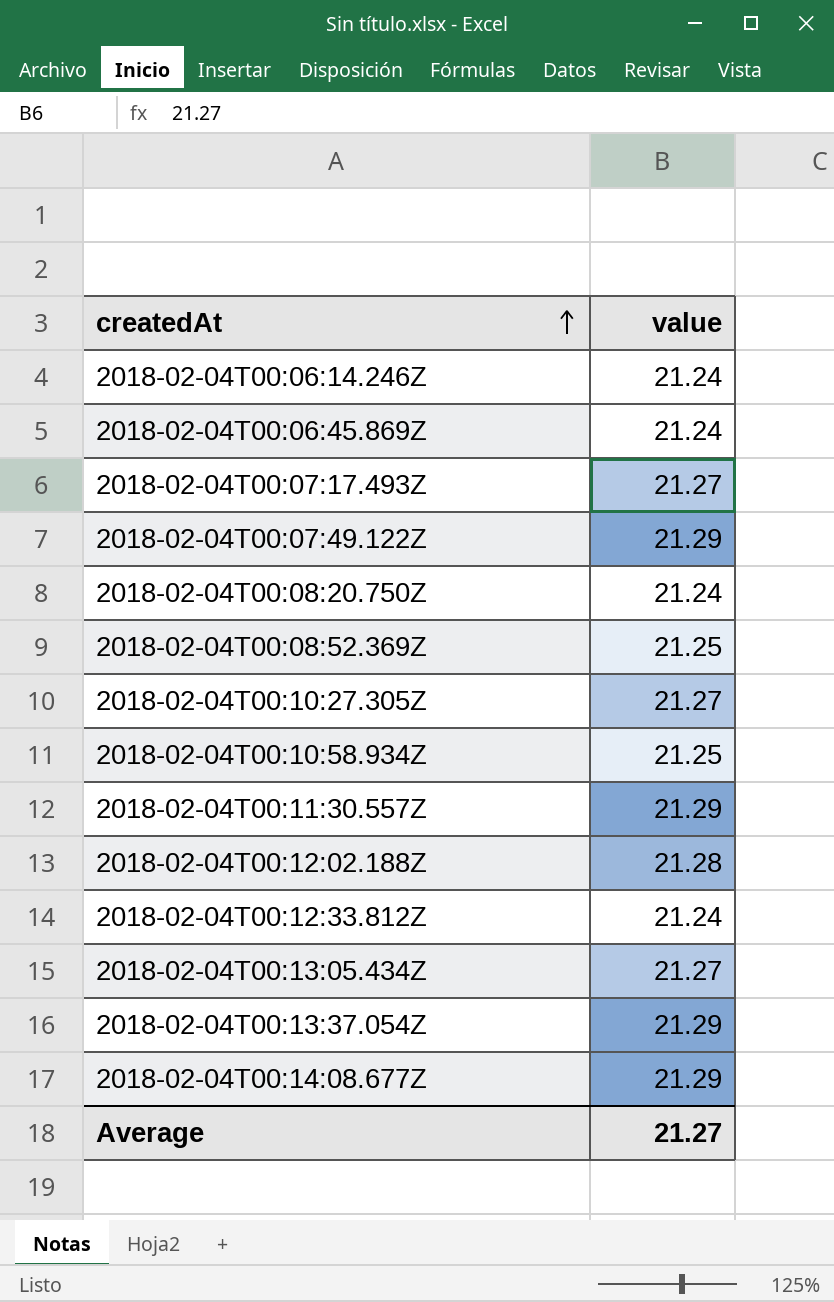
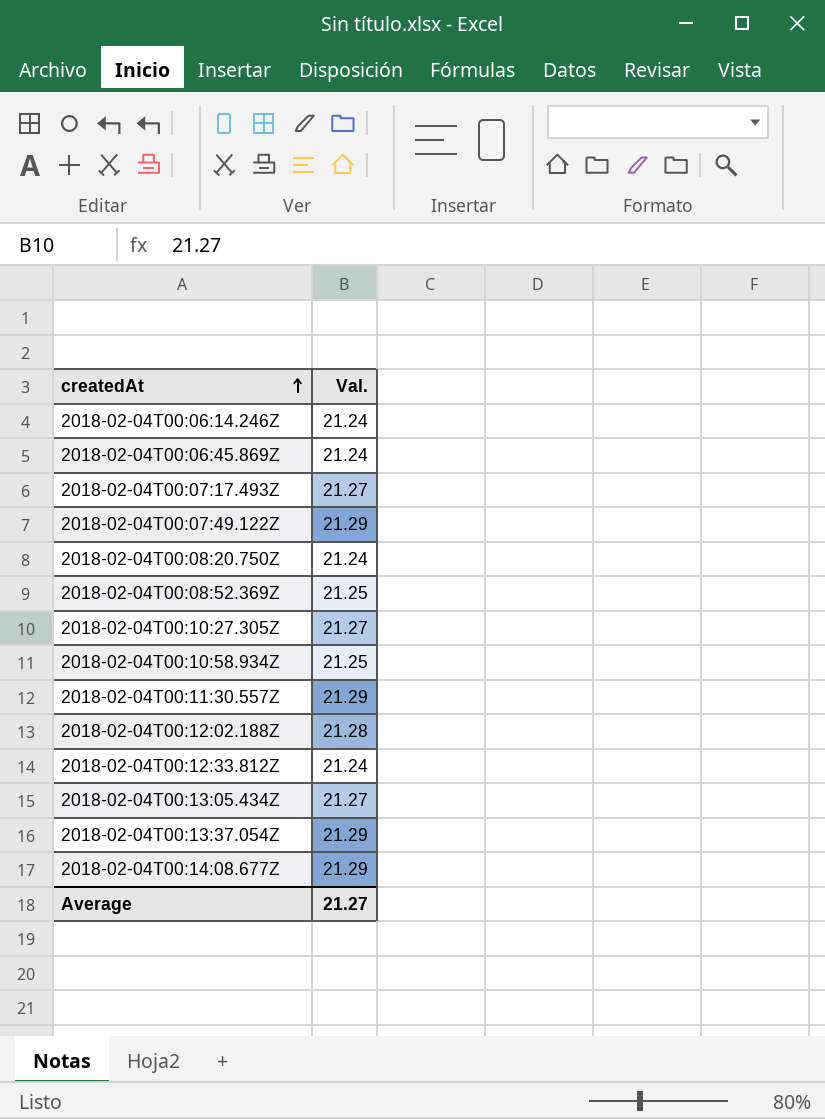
column name: value -> Val.

